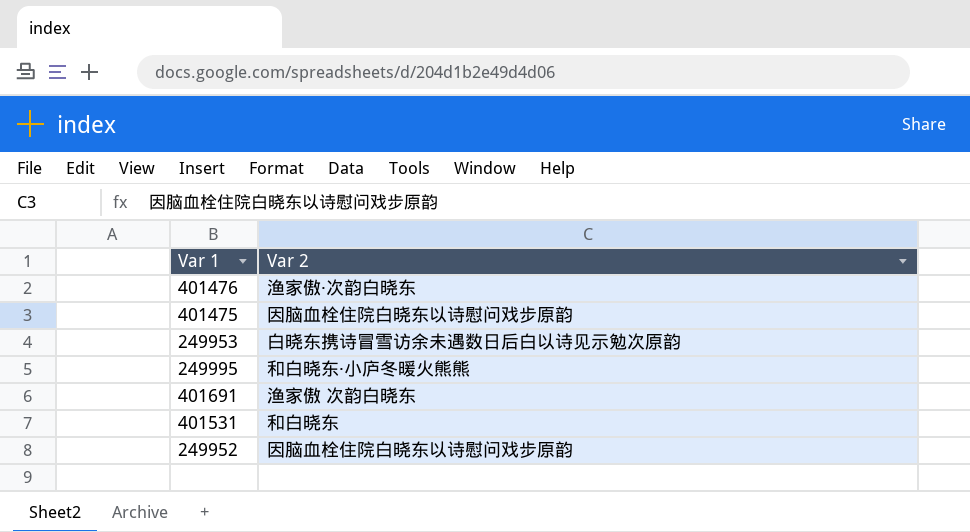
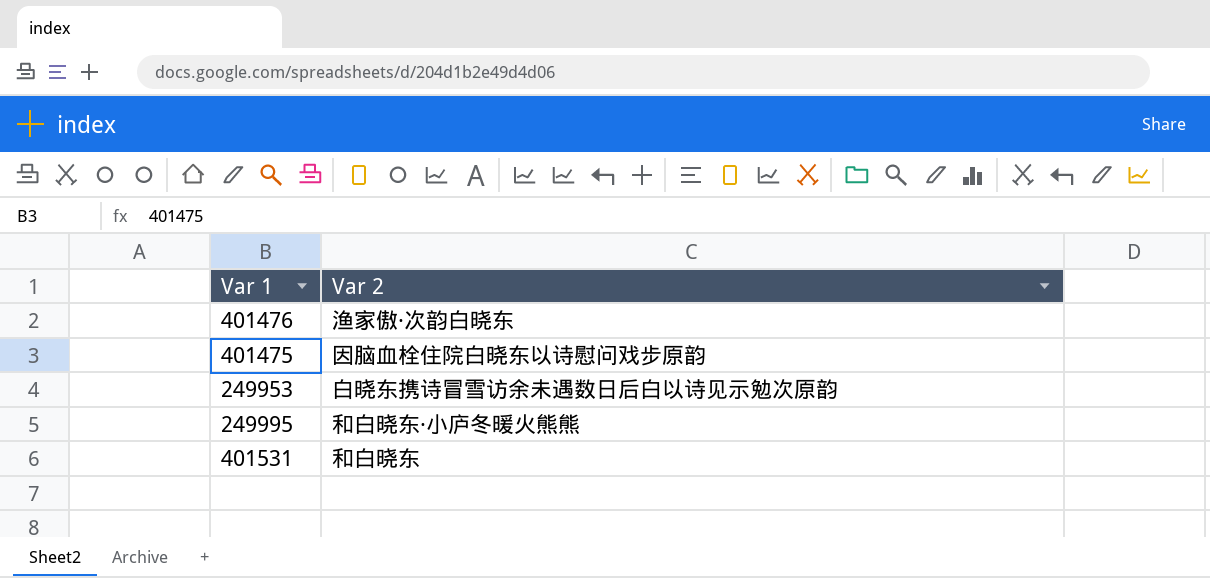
row 401691: 渔家傲 次韵白晓东 -> none
row 249952: 因脑血栓住院白晓东以诗慰问戏步原韵 -> none

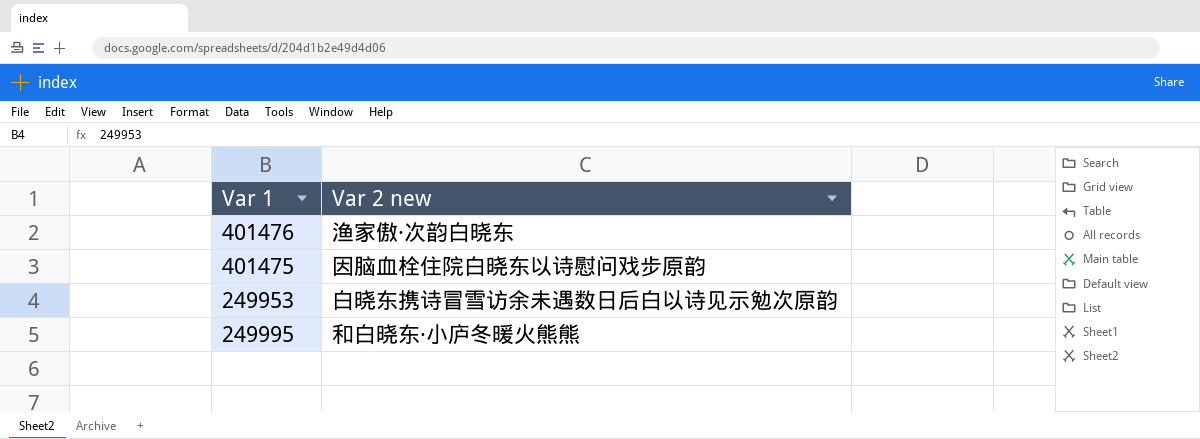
column name: Var 2 -> Var 2 new
row 401531: 和白晓东 -> none

